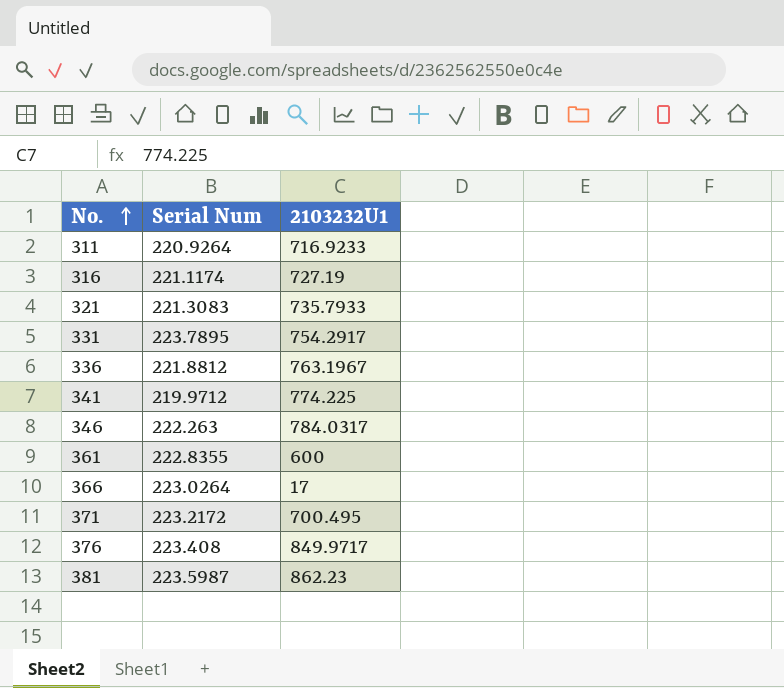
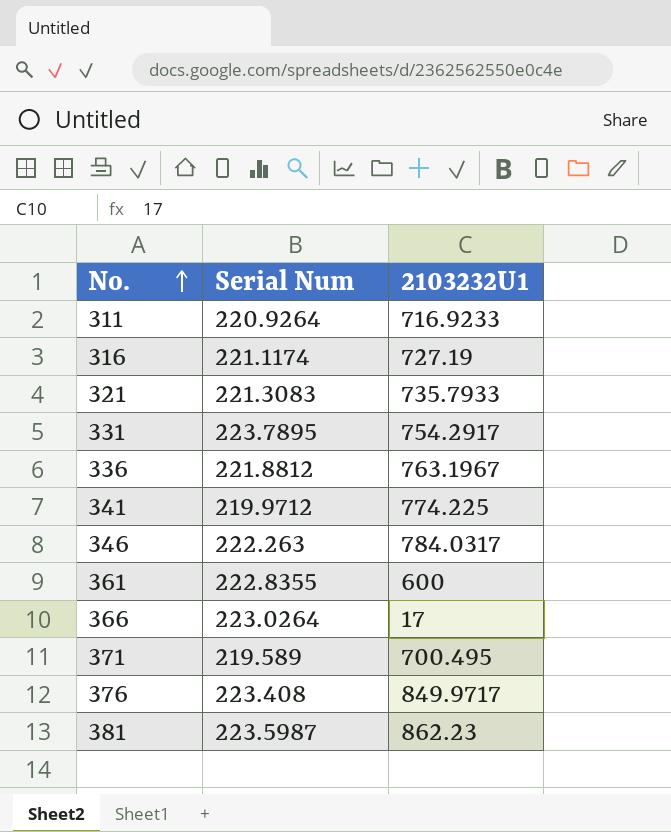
371 | Serial Num: 223.2172 -> 219.589

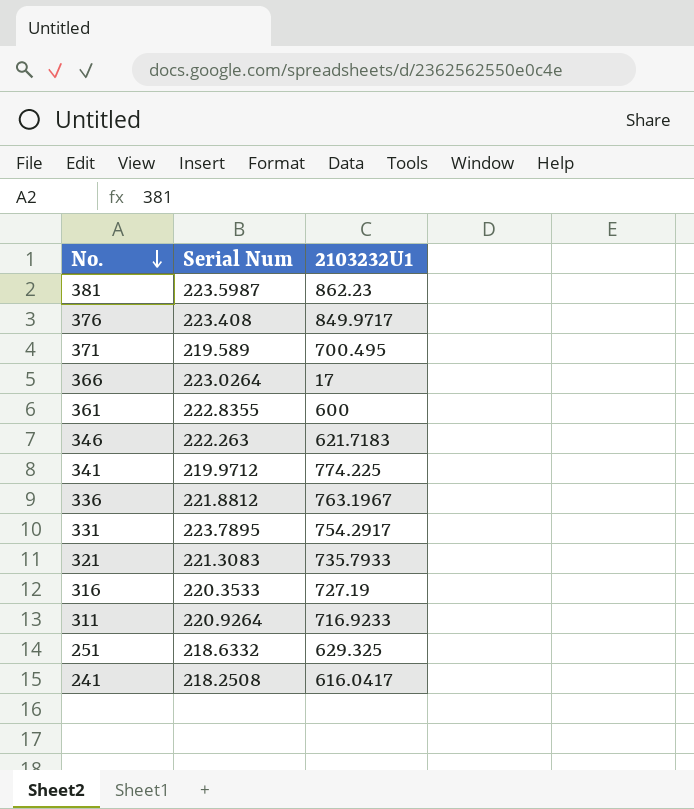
row order: No. ascending -> No. descending
346 | 2103232U1: 784.0317 -> 621.7183
316 | Serial Num: 221.1174 -> 220.3533
row 251: none -> 218.6332 | 629.325
row 241: none -> 218.2508 | 616.0417

